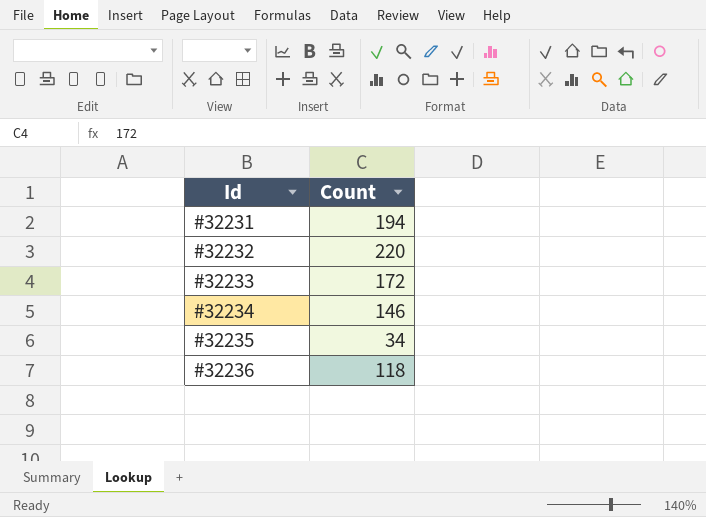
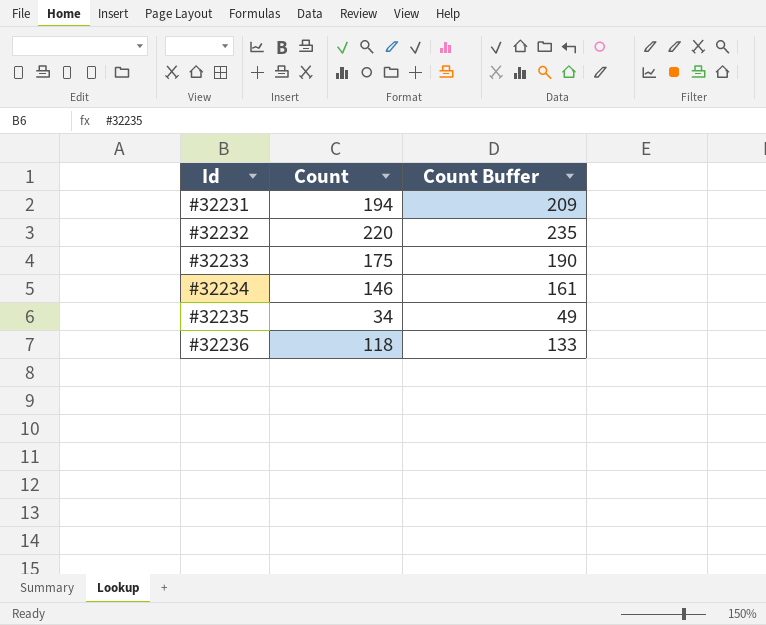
column Count Buffer | formula: none -> [Count] + 15
#32233 | Count: 172 -> 175

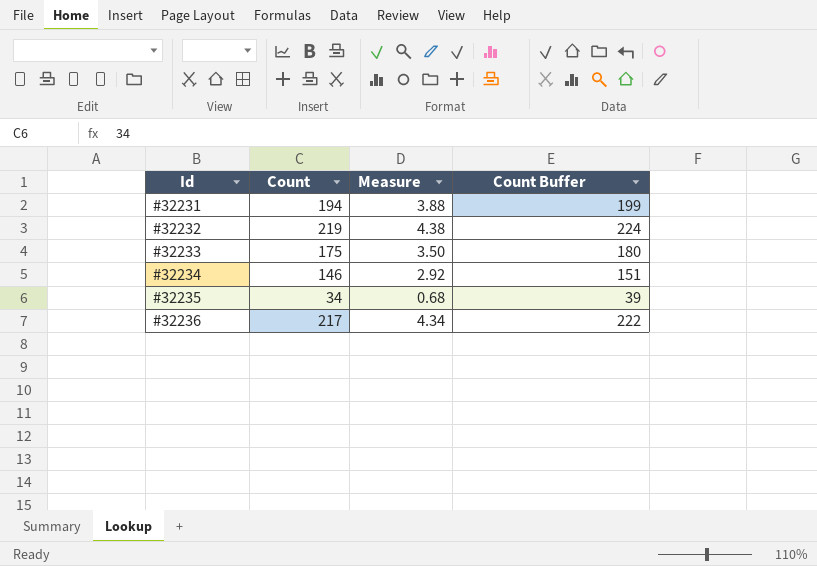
column Measure | formula: none -> [Count] * 0.02
column Count Buffer | formula: [Count] + 15 -> [Count] + 5
#32232 | Count: 220 -> 219
#32236 | Count: 118 -> 217

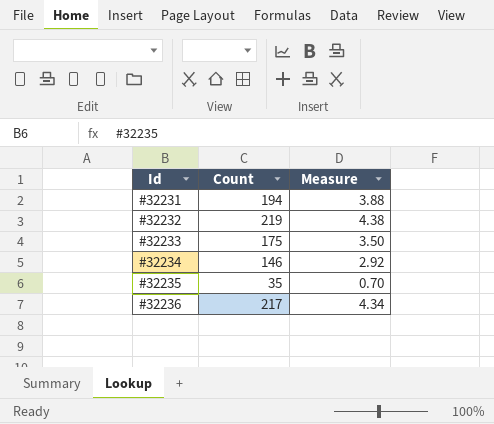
column Count Buffer | formula: [Count] + 5 -> none
#32235 | Count: 34 -> 35
#32235 | Measure: 0.68 -> 0.70

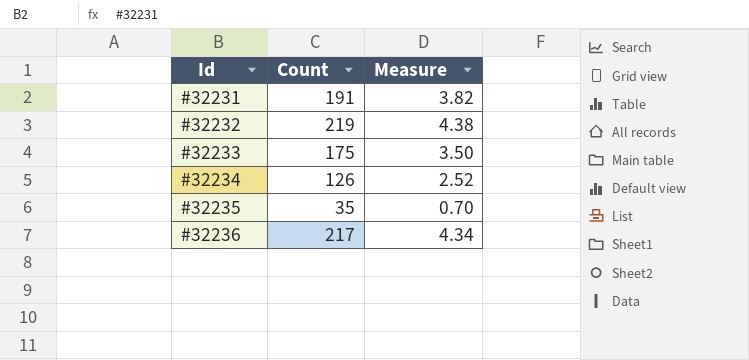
#32231 | Count: 194 -> 191
#32231 | Measure: 3.88 -> 3.82
#32234 | Count: 146 -> 126
#32234 | Measure: 2.92 -> 2.52

